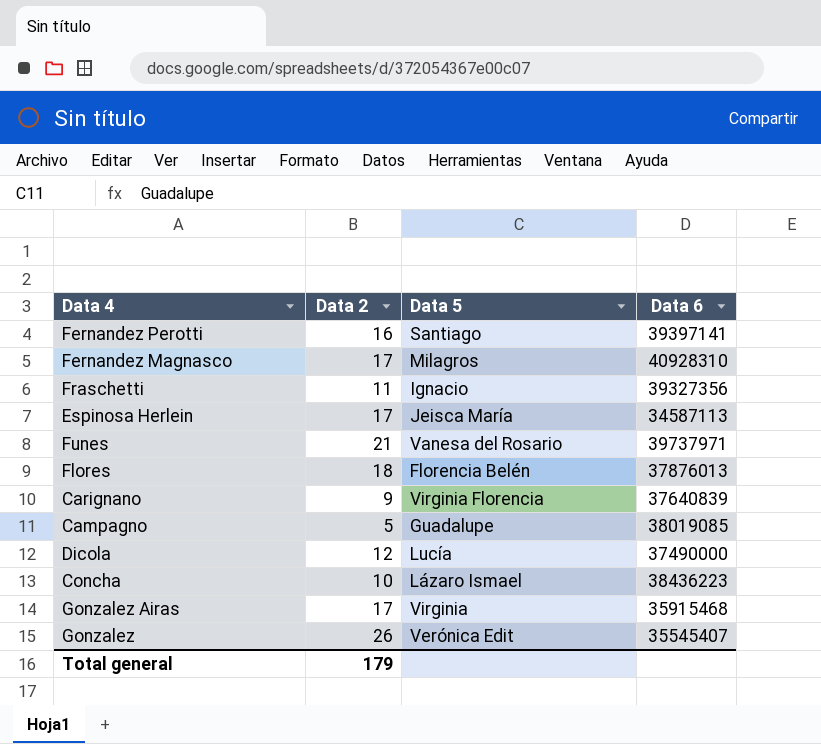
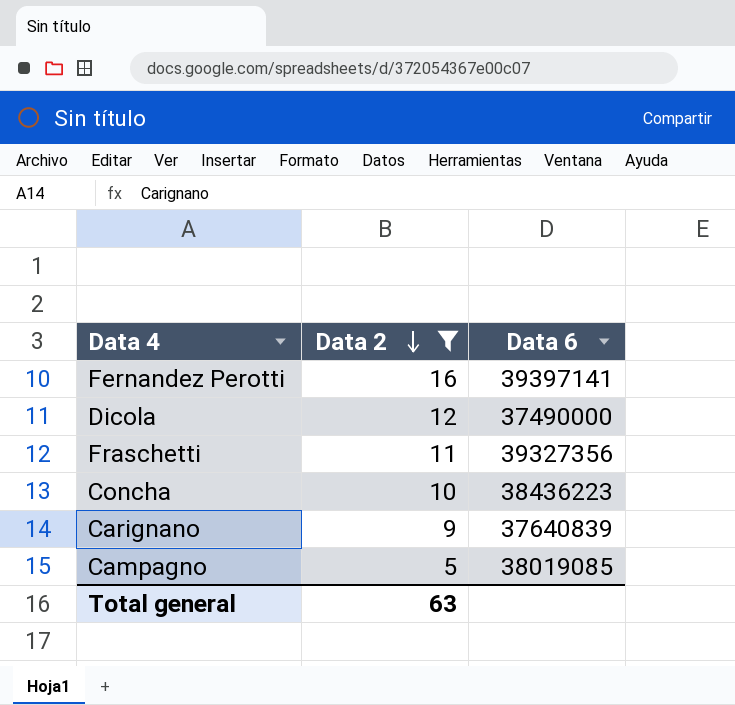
filter: none -> Data 2 <= 16
row order: none -> Data 2 descending
column Data 5 | position: 3 -> none
Total general | Data 2: 179 -> 63

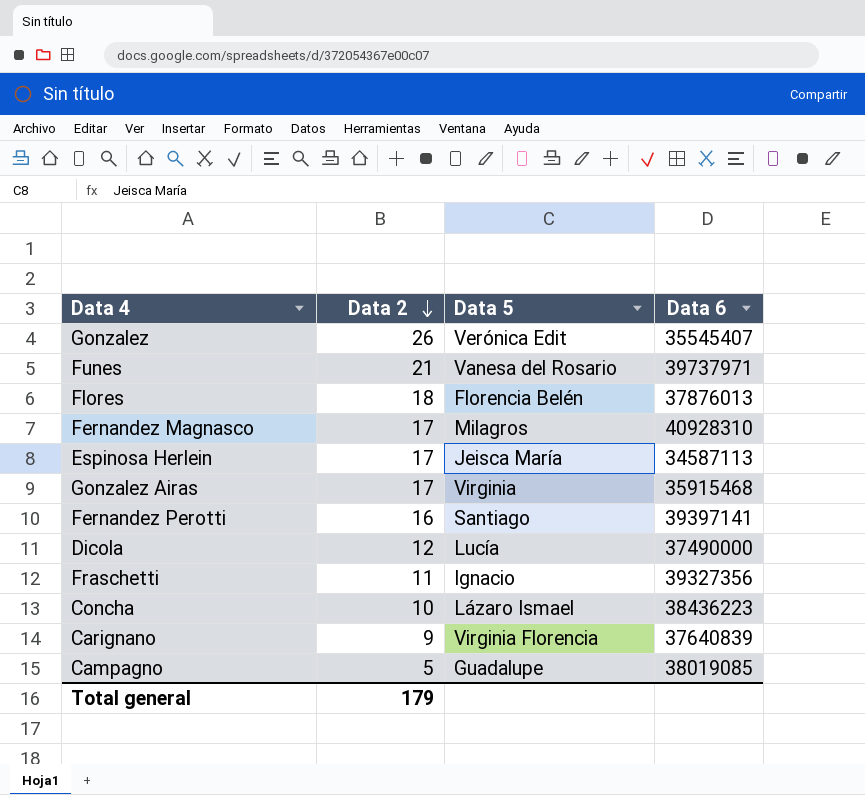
filter: Data 2 <= 16 -> none
column Data 5 | position: none -> 3
Total general | Data 2: 63 -> 179

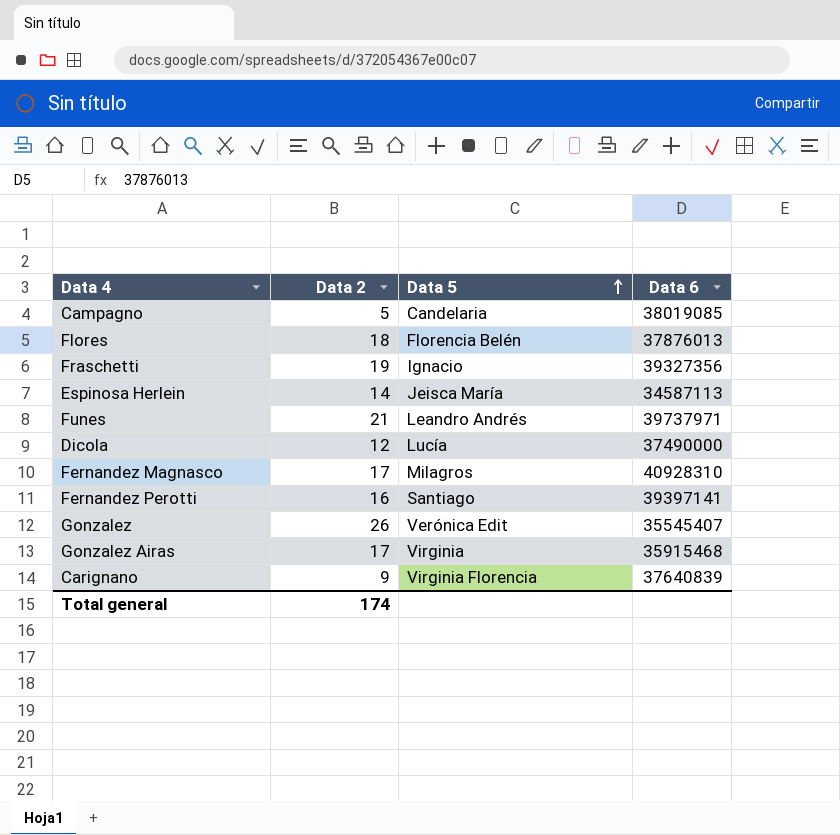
row order: Data 2 descending -> Data 5 ascending
row Concha: 10 | Lázaro Ismael | 38436223 -> none
Campagno | Data 5: Guadalupe -> Candelaria
Fraschetti | Data 2: 11 -> 19
Espinosa Herlein | Data 2: 17 -> 14
Funes | Data 5: Vanesa del Rosario -> Leandro Andrés
Total general | Data 2: 179 -> 174

